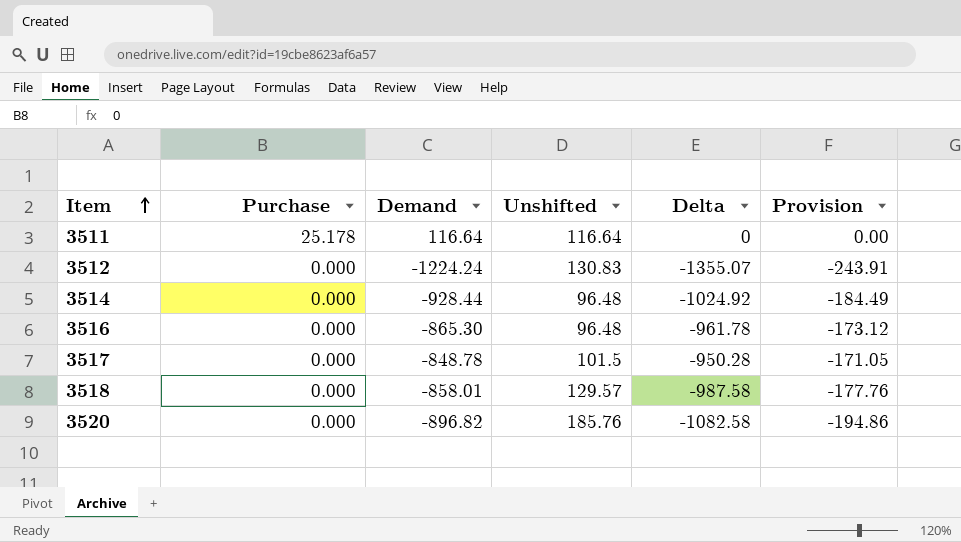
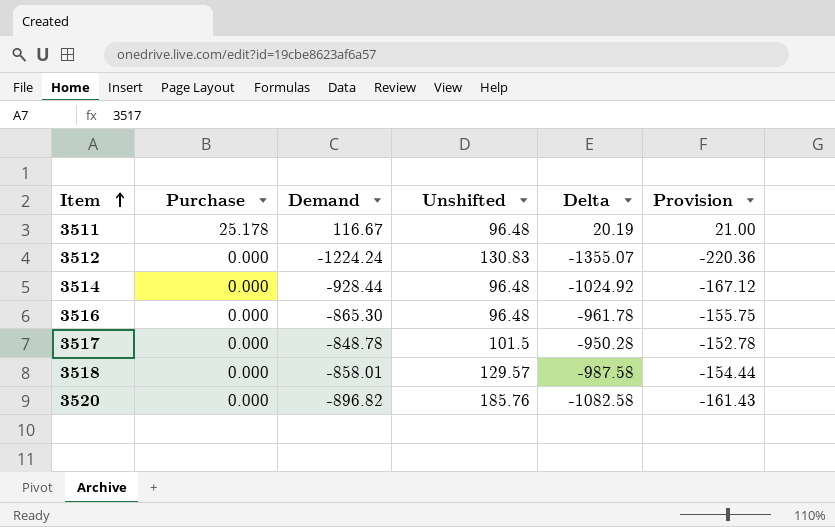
column Provision | formula: [Delta] * 0.18 -> [Demand] * 0.18
3511 | Demand: 116.64 -> 116.67
3511 | Unshifted: 116.64 -> 96.48
3511 | Delta: 0 -> 20.19

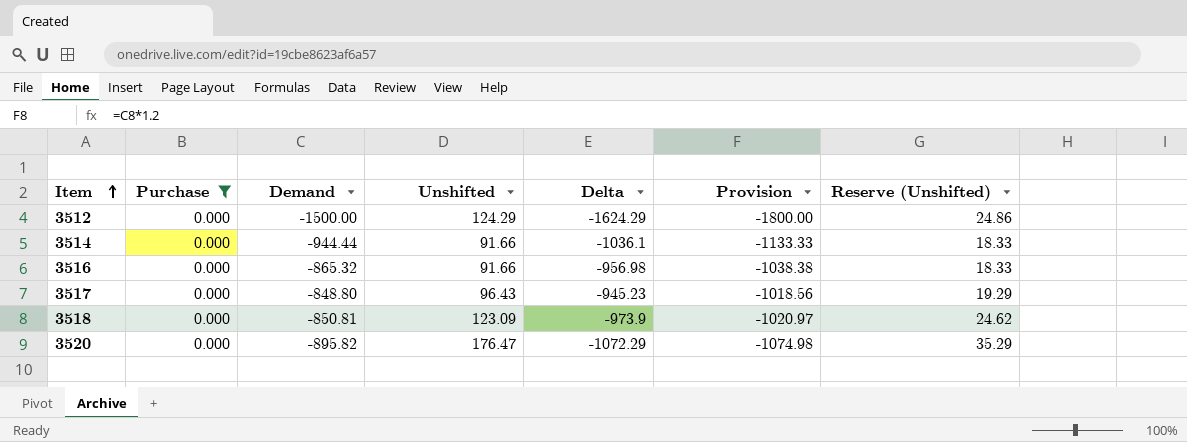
filter: none -> Purchase = 0.000
column Provision | formula: [Demand] * 0.18 -> [Demand] * 1.2
column Reserve (Unshifted) | formula: none -> [Unshifted] * 0.2
3512 | Demand: -1224.24 -> -1500.00
3512 | Unshifted: 130.83 -> 124.29
3512 | Delta: -1355.07 -> -1624.29
3514 | Demand: -928.44 -> -944.44
3514 | Unshifted: 96.48 -> 91.66
3514 | Delta: -1024.92 -> -1036.1
3516 | Demand: -865.30 -> -865.32
3516 | Unshifted: 96.48 -> 91.66
3516 | Delta: -961.78 -> -956.98
3517 | Demand: -848.78 -> -848.80
3517 | Unshifted: 101.5 -> 96.43
3517 | Delta: -950.28 -> -945.23
3518 | Demand: -858.01 -> -850.81
3518 | Unshifted: 129.57 -> 123.09
3518 | Delta: -987.58 -> -973.9
3520 | Demand: -896.82 -> -895.82
3520 | Unshifted: 185.76 -> 176.47
3520 | Delta: -1082.58 -> -1072.29

